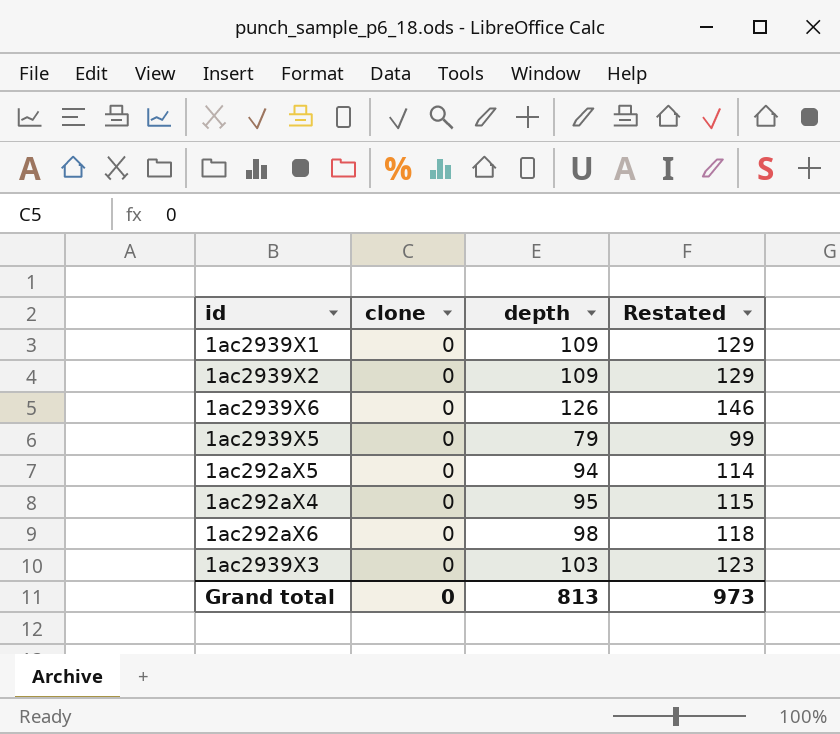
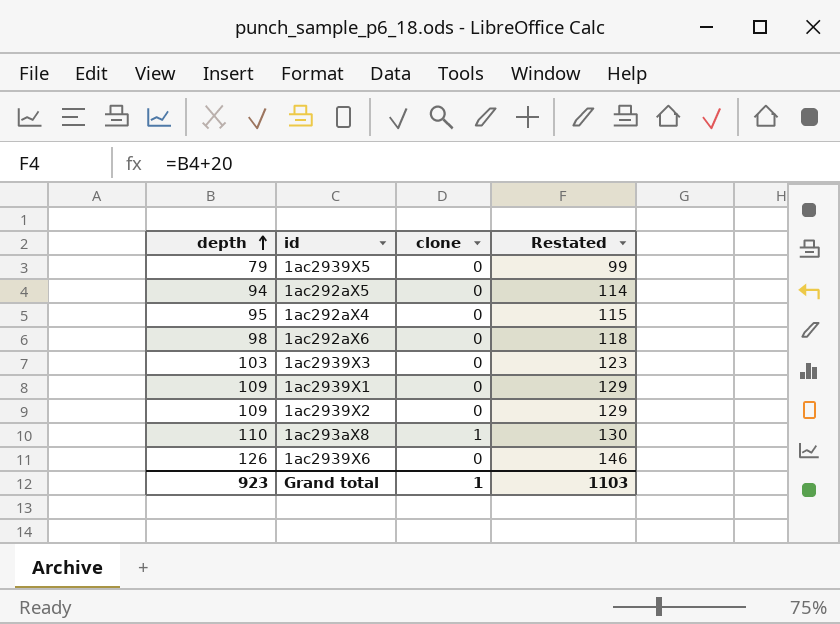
row order: none -> depth ascending
column depth | position: 3 -> 1
row 1ac293aX8: none -> 110 | 1 | 130
Grand total | depth: 813 -> 923
Grand total | clone: 0 -> 1
Grand total | Restated: 973 -> 1103

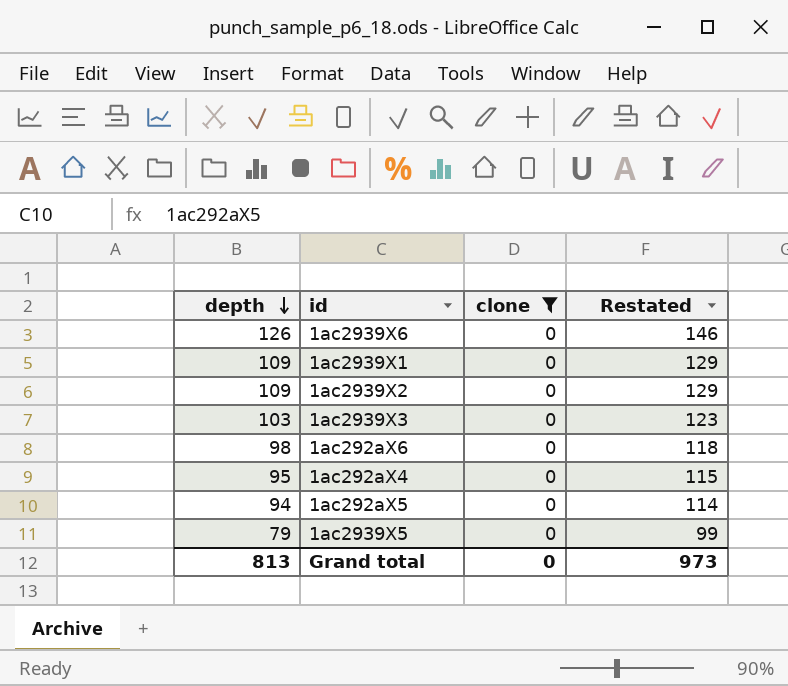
filter: none -> clone = 0
row order: depth ascending -> depth descending
Grand total | depth: 923 -> 813
Grand total | clone: 1 -> 0
Grand total | Restated: 1103 -> 973

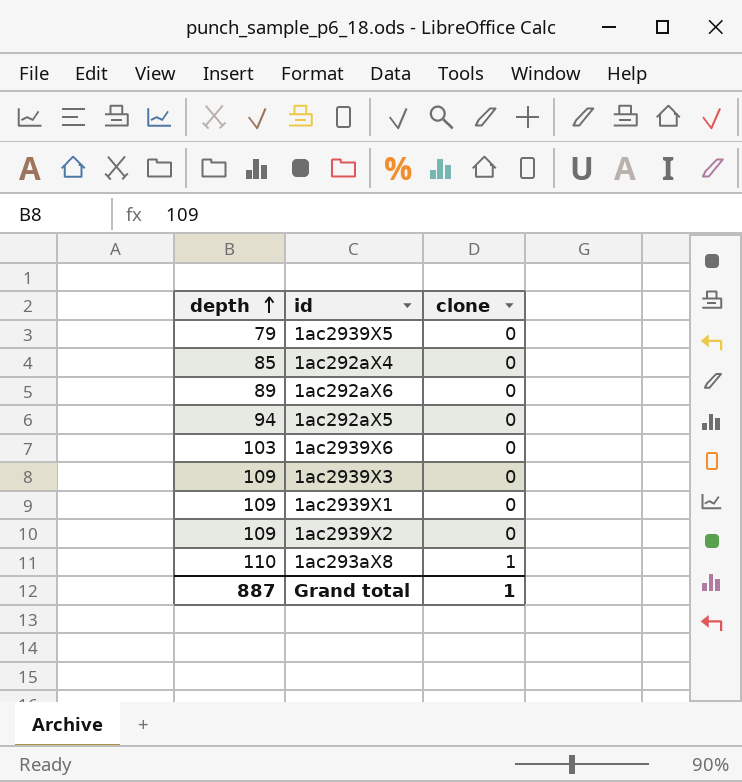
filter: clone = 0 -> none
row order: depth descending -> depth ascending
column Restated | formula: [depth] + 20 -> none
1ac292aX4 | depth: 95 -> 85
1ac292aX6 | depth: 98 -> 89
1ac2939X6 | depth: 126 -> 103
1ac2939X3 | depth: 103 -> 109
Grand total | depth: 813 -> 887
Grand total | clone: 0 -> 1

